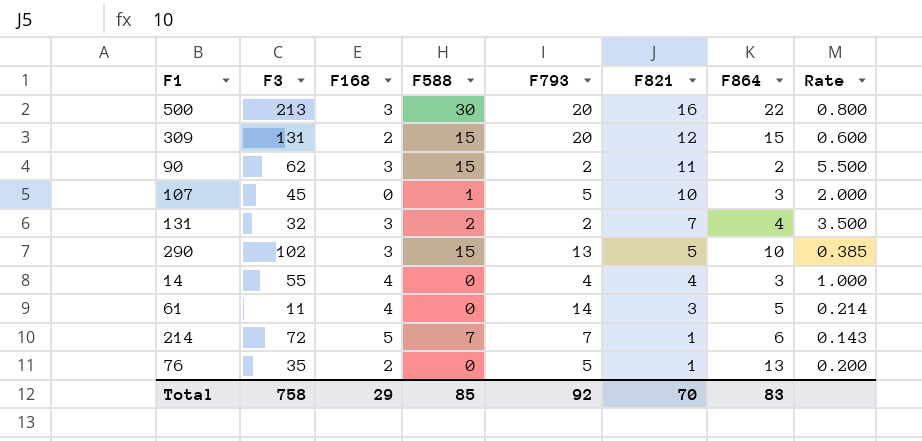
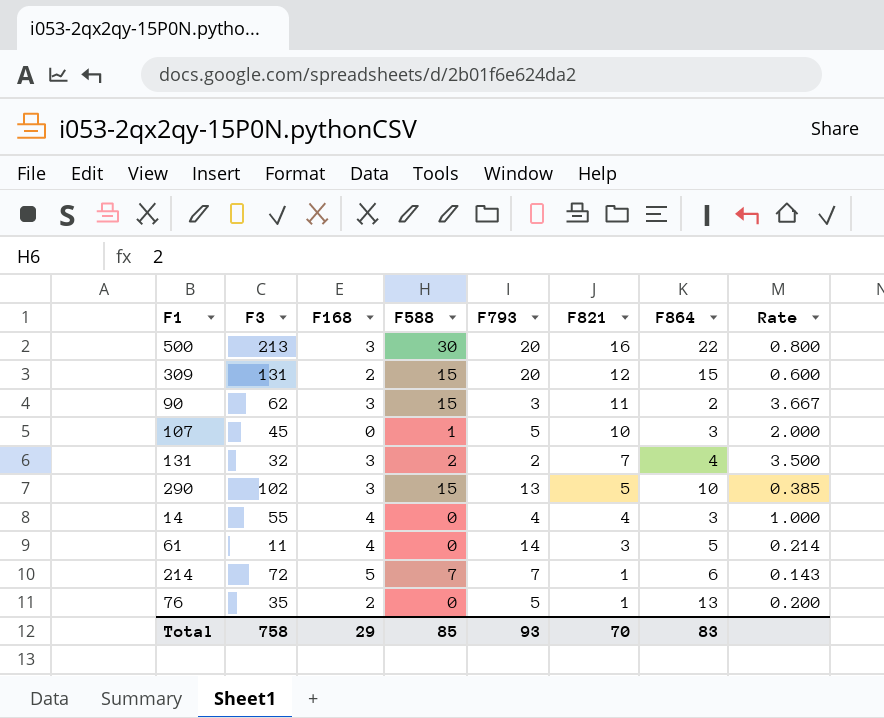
90 | F793: 2 -> 3
90 | Rate: 5.500 -> 3.667
Total | F793: 92 -> 93

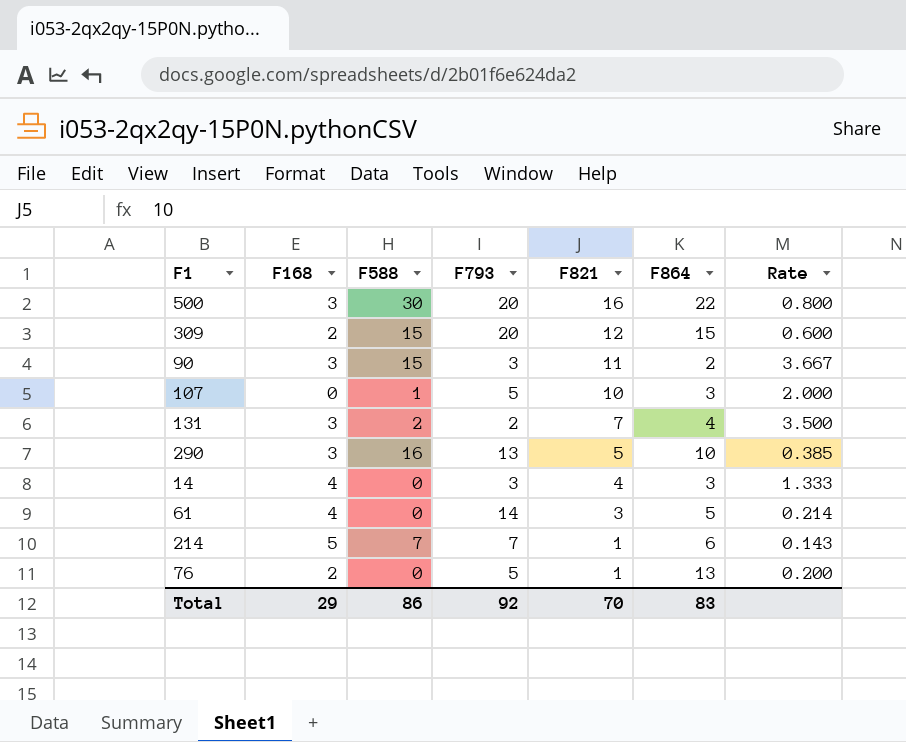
column F3 | position: 2 -> none
290 | F588: 15 -> 16
14 | F793: 4 -> 3
14 | Rate: 1.000 -> 1.333
Total | F588: 85 -> 86
Total | F793: 93 -> 92

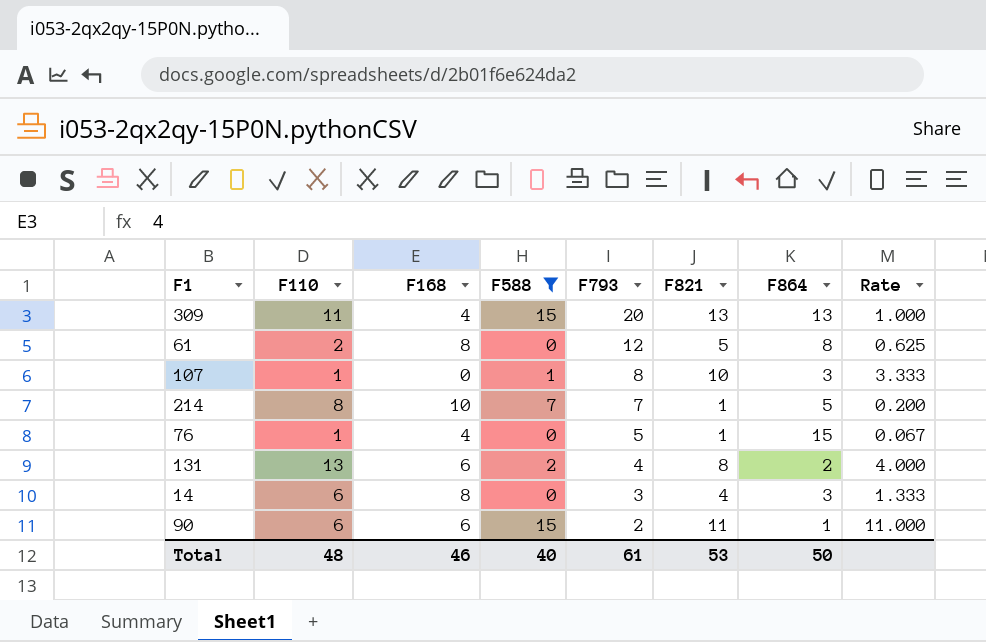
filter: none -> F588 <= 15
row order: F821 descending -> F793 descending
column F110 | position: none -> 2
column Rate | formula: [F821] / [F793] -> [F821] / [F864]
309 | F168: 2 -> 4
309 | F821: 12 -> 13
309 | F864: 15 -> 13
61 | F168: 4 -> 8
61 | F793: 14 -> 12
61 | F821: 3 -> 5
61 | F864: 5 -> 8
107 | F793: 5 -> 8
214 | F168: 5 -> 10
214 | F864: 6 -> 5
76 | F168: 2 -> 4
76 | F864: 13 -> 15
131 | F168: 3 -> 6
131 | F793: 2 -> 4
131 | F821: 7 -> 8
131 | F864: 4 -> 2
14 | F168: 4 -> 8
90 | F168: 3 -> 6
90 | F793: 3 -> 2
90 | F864: 2 -> 1
Total | F168: 29 -> 46
Total | F588: 86 -> 40
Total | F793: 92 -> 61
Total | F821: 70 -> 53
Total | F864: 83 -> 50

